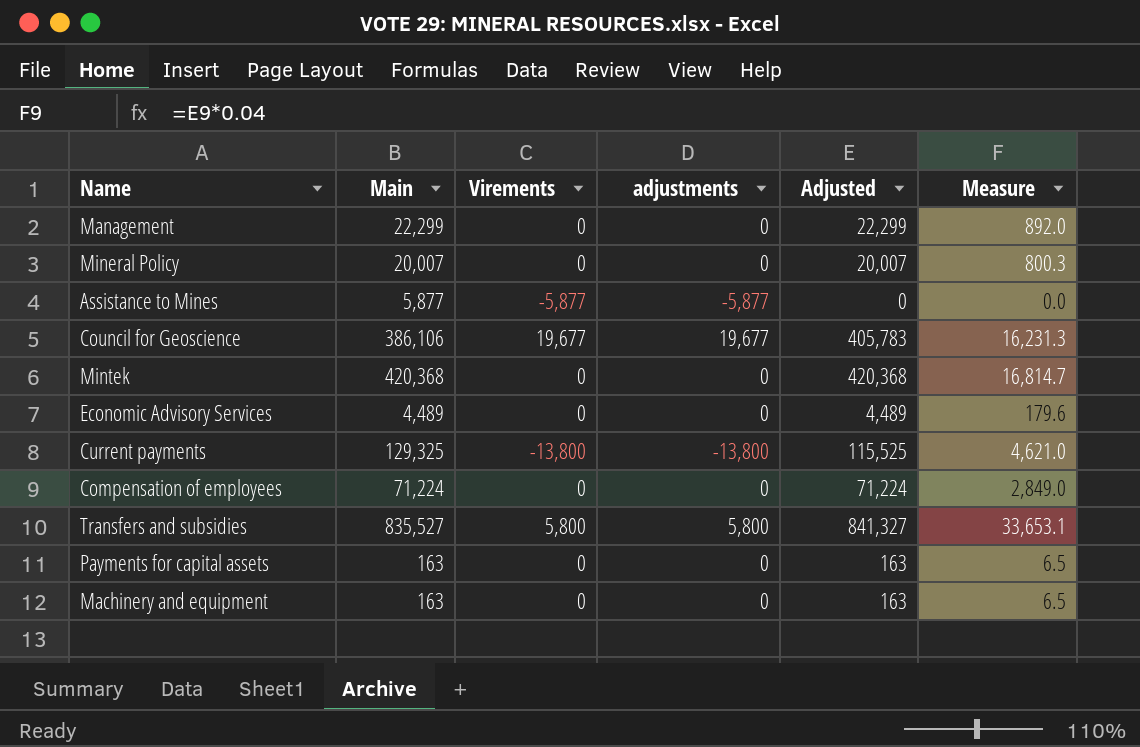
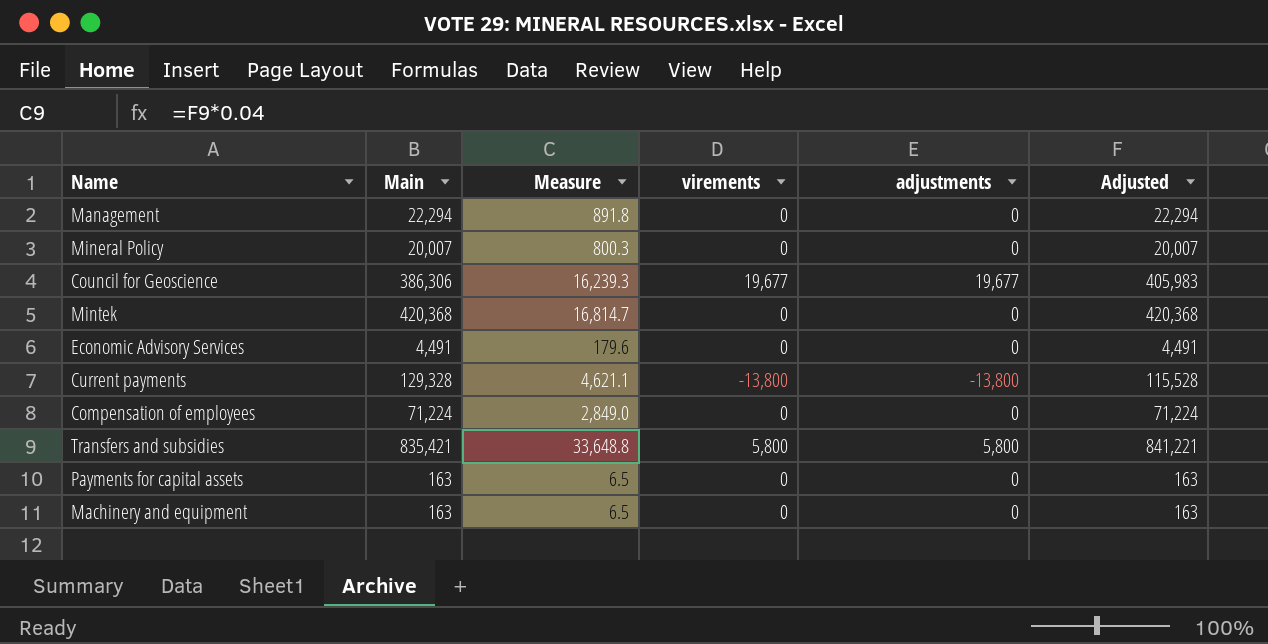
column Measure | position: 6 -> 3
column name: Virements -> virements
row Assistance to Mines: 5,877 | -5,877 | -5,877 | 0 | 0.0 -> none
Management | Main: 22,299 -> 22,294
Management | Measure: 892.0 -> 891.8
Management | Adjusted: 22,299 -> 22,294
Council for Geoscience | Main: 386,106 -> 386,306
Council for Geoscience | Measure: 16,231.3 -> 16,239.3
Council for Geoscience | Adjusted: 405,783 -> 405,983
Economic Advisory Services | Main: 4,489 -> 4,491
Economic Advisory Services | Adjusted: 4,489 -> 4,491
Current payments | Main: 129,325 -> 129,328
Current payments | Measure: 4,621.0 -> 4,621.1
Current payments | Adjusted: 115,525 -> 115,528
Transfers and subsidies | Main: 835,527 -> 835,421
Transfers and subsidies | Measure: 33,653.1 -> 33,648.8
Transfers and subsidies | Adjusted: 841,327 -> 841,221

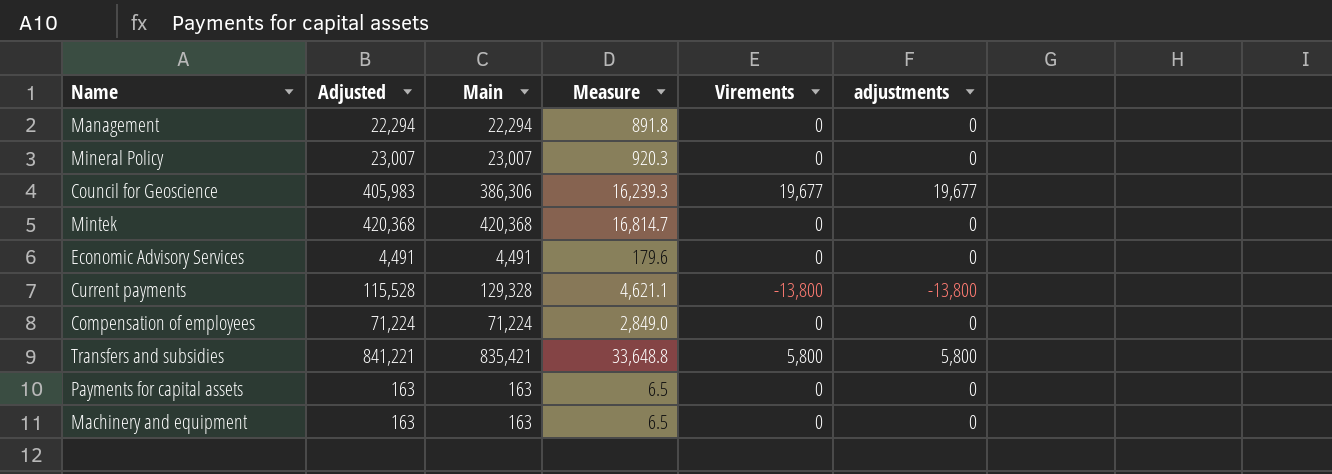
column Adjusted | position: 6 -> 2
column name: virements -> Virements
Mineral Policy | Adjusted: 20,007 -> 23,007
Mineral Policy | Main: 20,007 -> 23,007
Mineral Policy | Measure: 800.3 -> 920.3

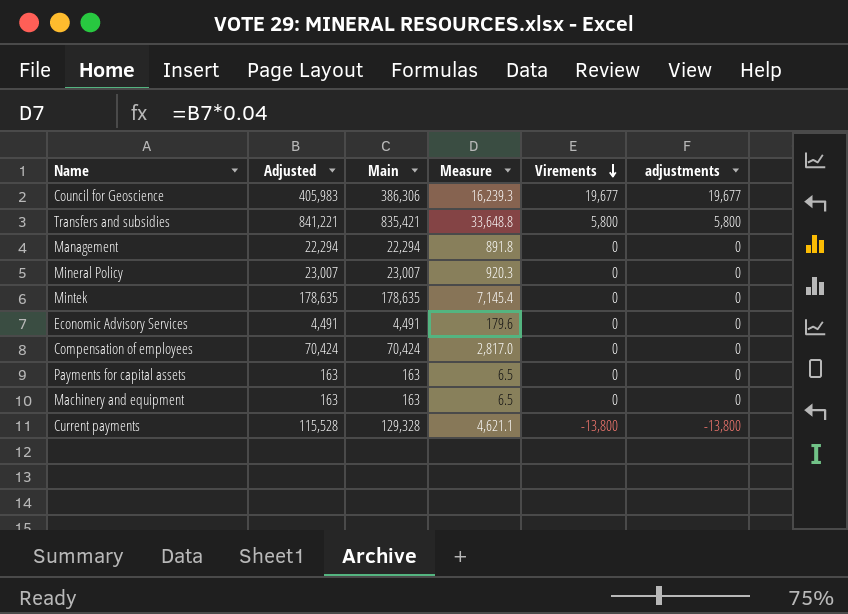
row order: none -> Virements descending
Mintek | Adjusted: 420,368 -> 178,635
Mintek | Main: 420,368 -> 178,635
Mintek | Measure: 16,814.7 -> 7,145.4
Compensation of employees | Adjusted: 71,224 -> 70,424
Compensation of employees | Main: 71,224 -> 70,424
Compensation of employees | Measure: 2,849.0 -> 2,817.0

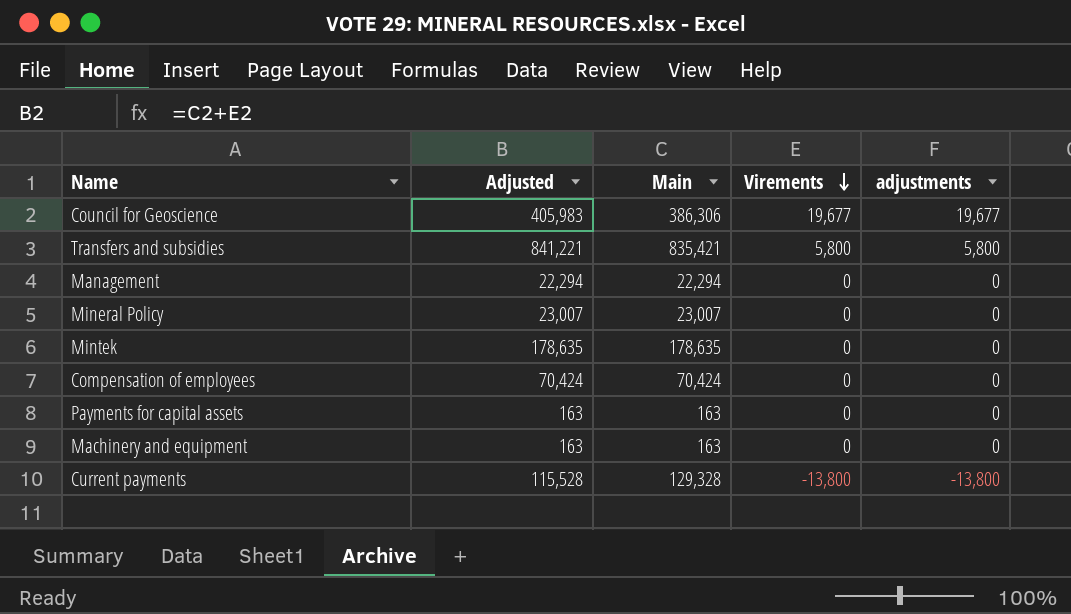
column Measure | formula: [Adjusted] * 0.04 -> none
row Economic Advisory Services: 4,491 | 4,491 | 179.6 | 0 | 0 -> none

